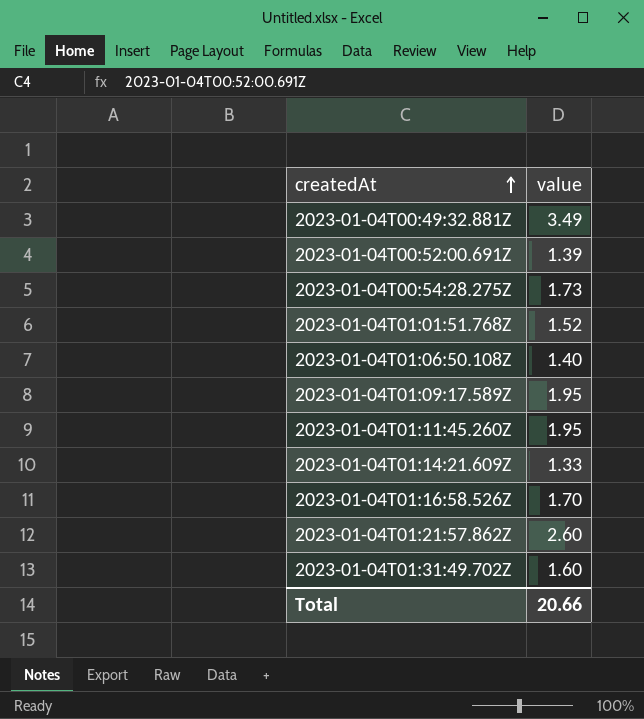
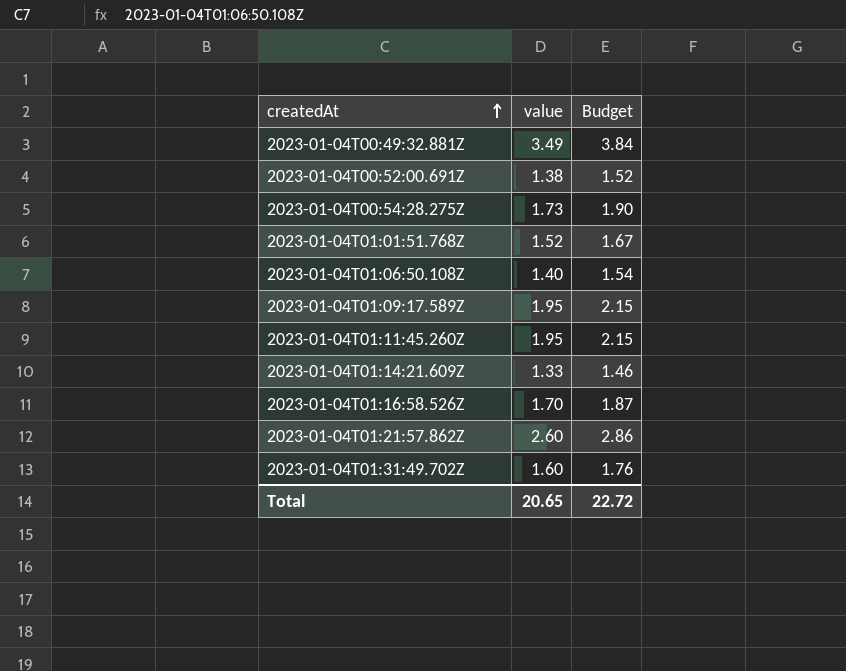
column Budget | formula: none -> [value] * 1.1
2023-01-04T00:52:00.691Z | value: 1.39 -> 1.38
Total | value: 20.66 -> 20.65

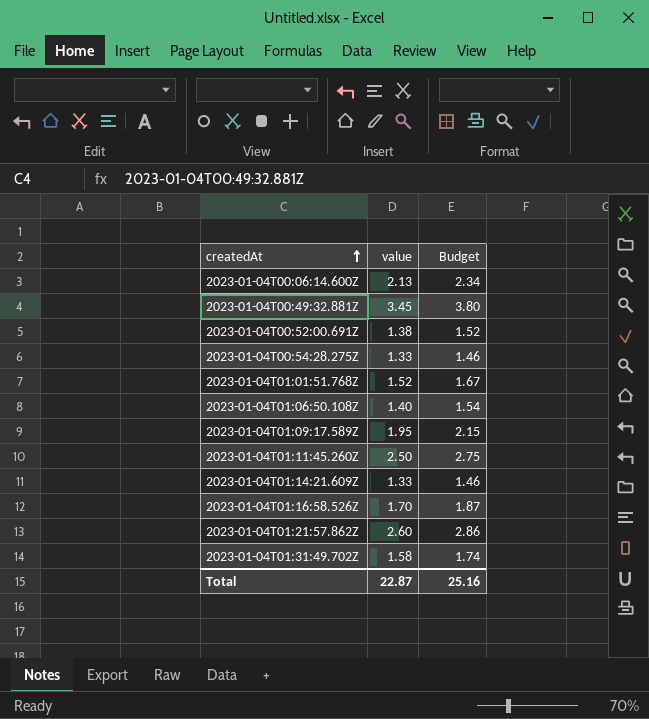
row 2023-01-04T00:06:14.600Z: none -> 2.13 | 2.34
2023-01-04T00:49:32.881Z | value: 3.49 -> 3.45
2023-01-04T00:49:32.881Z | Budget: 3.84 -> 3.80
2023-01-04T00:54:28.275Z | value: 1.73 -> 1.33
2023-01-04T00:54:28.275Z | Budget: 1.90 -> 1.46
2023-01-04T01:11:45.260Z | value: 1.95 -> 2.50
2023-01-04T01:11:45.260Z | Budget: 2.15 -> 2.75
2023-01-04T01:31:49.702Z | value: 1.60 -> 1.58
2023-01-04T01:31:49.702Z | Budget: 1.76 -> 1.74
Total | value: 20.65 -> 22.87
Total | Budget: 22.72 -> 25.16

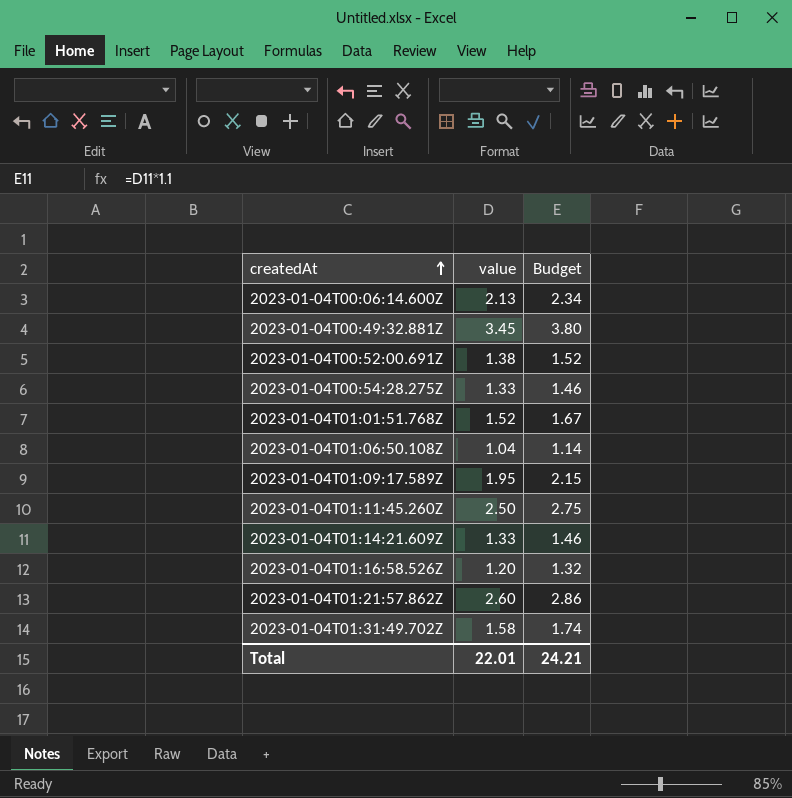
2023-01-04T01:06:50.108Z | value: 1.40 -> 1.04
2023-01-04T01:06:50.108Z | Budget: 1.54 -> 1.14
2023-01-04T01:16:58.526Z | value: 1.70 -> 1.20
2023-01-04T01:16:58.526Z | Budget: 1.87 -> 1.32
Total | value: 22.87 -> 22.01
Total | Budget: 25.16 -> 24.21

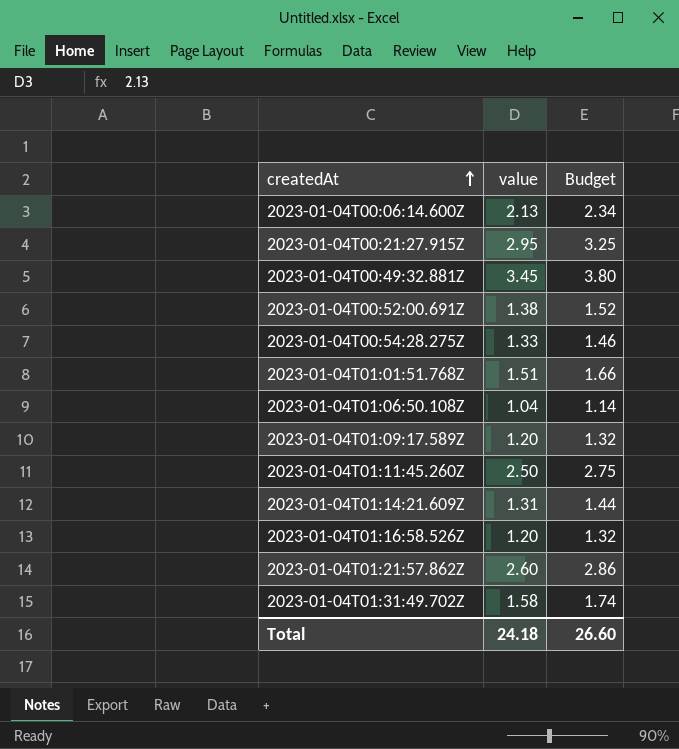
row 2023-01-04T00:21:27.915Z: none -> 2.95 | 3.25
2023-01-04T01:01:51.768Z | value: 1.52 -> 1.51
2023-01-04T01:01:51.768Z | Budget: 1.67 -> 1.66
2023-01-04T01:09:17.589Z | value: 1.95 -> 1.20
2023-01-04T01:09:17.589Z | Budget: 2.15 -> 1.32
2023-01-04T01:14:21.609Z | value: 1.33 -> 1.31
2023-01-04T01:14:21.609Z | Budget: 1.46 -> 1.44
Total | value: 22.01 -> 24.18
Total | Budget: 24.21 -> 26.60

